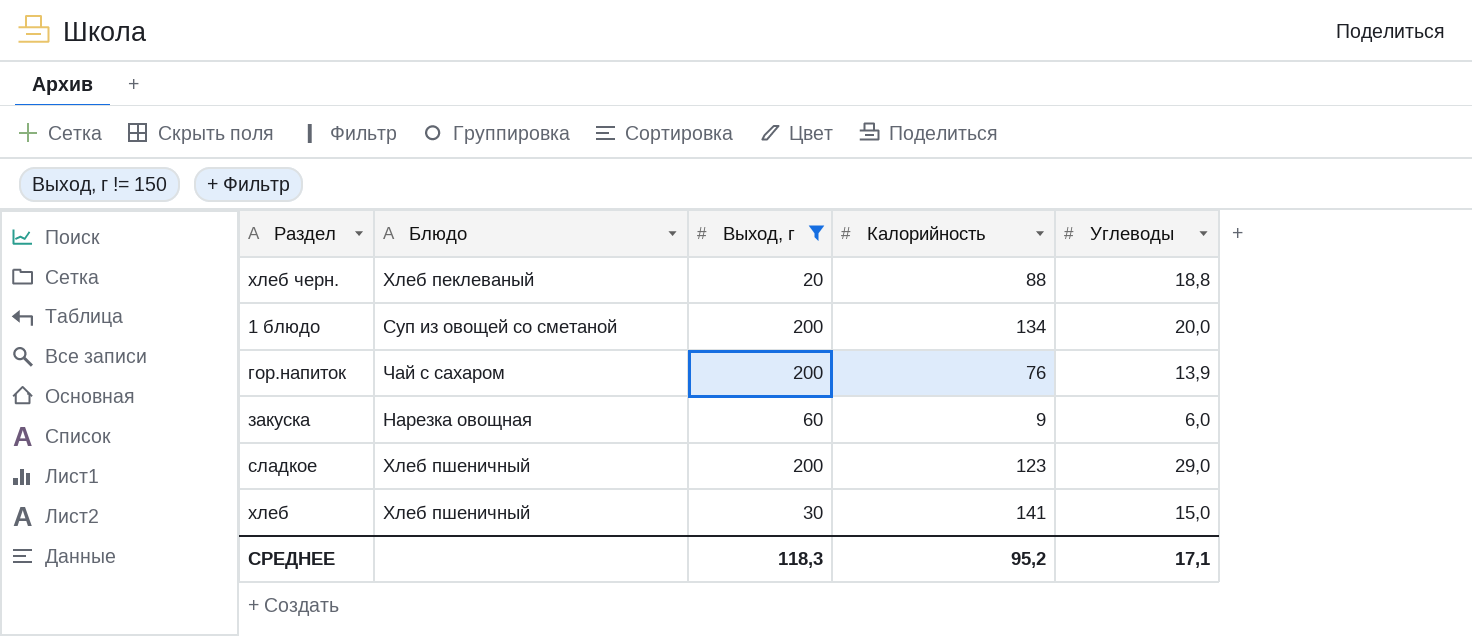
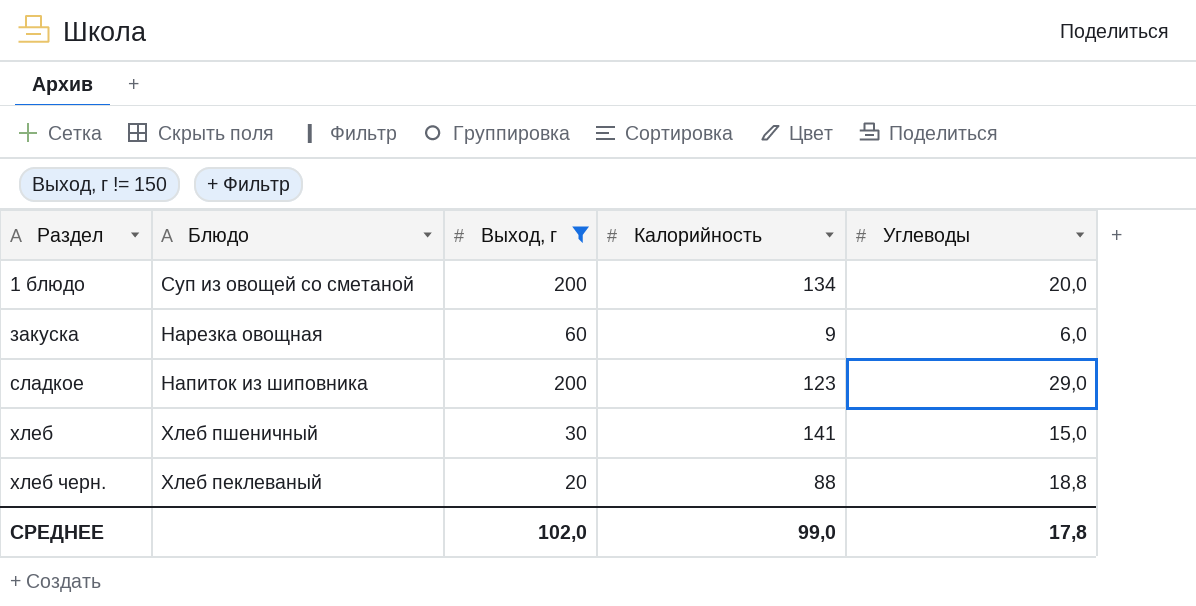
row order: none -> Раздел ascending
row гор.напиток: Чай с сахаром | 200 | 76 | 13,9 -> none
сладкое | Блюдо: Хлеб пшеничный -> Напиток из шиповника
СРЕДНЕЕ | Выход, г: 118,3 -> 102,0
СРЕДНЕЕ | Калорийность: 95,2 -> 99,0
СРЕДНЕЕ | Углеводы: 17,1 -> 17,8

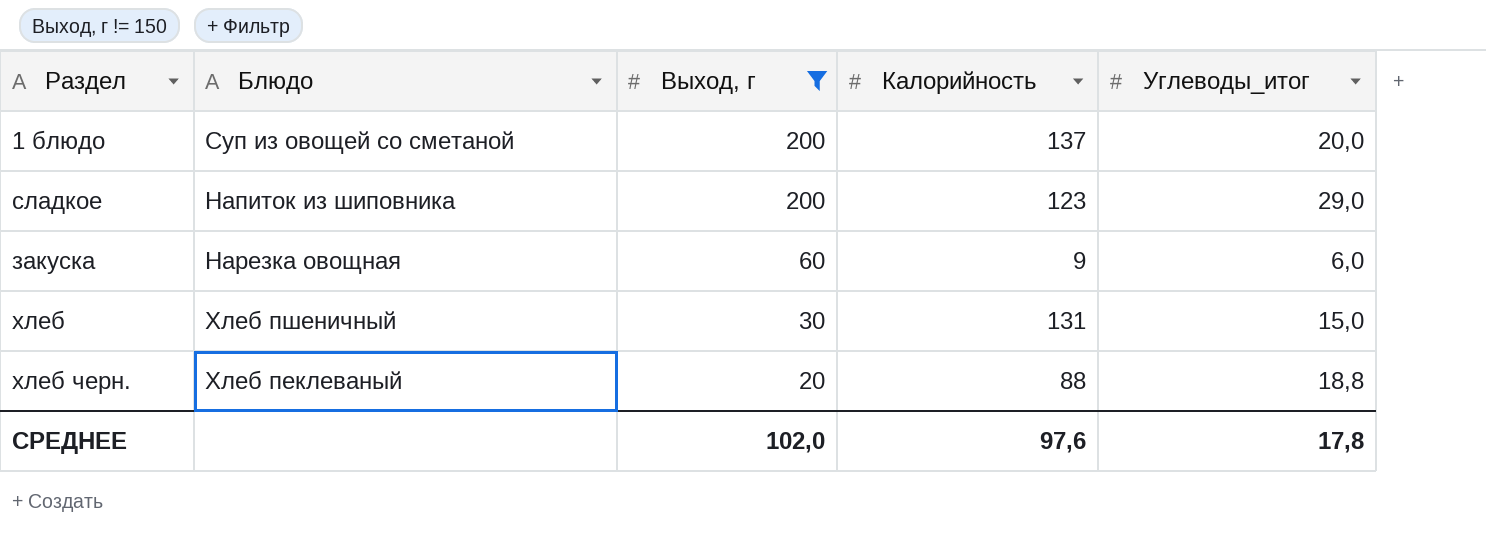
row order: Раздел ascending -> Выход, г descending
column name: Углеводы -> Углеводы_итог
1 блюдо | Калорийность: 134 -> 137
хлеб | Калорийность: 141 -> 131
СРЕДНЕЕ | Калорийность: 99,0 -> 97,6

